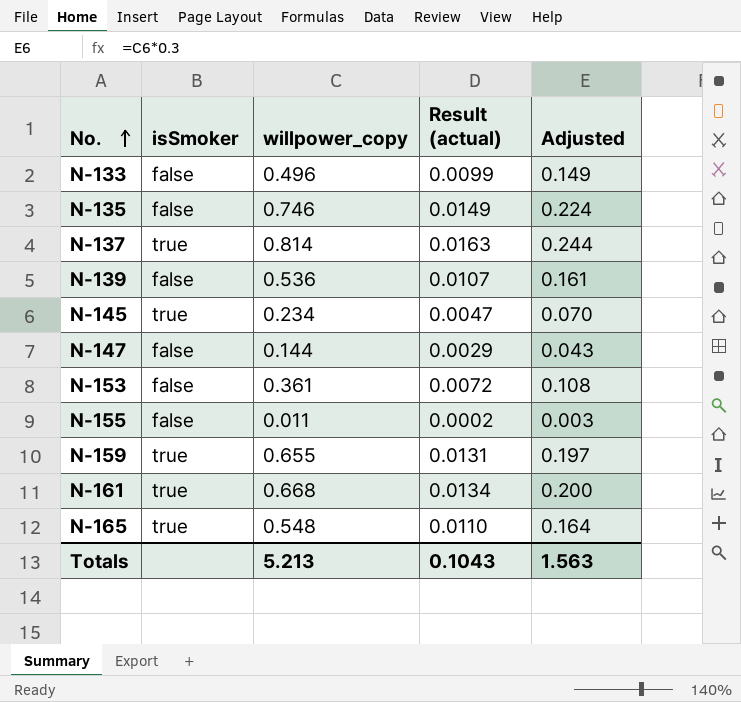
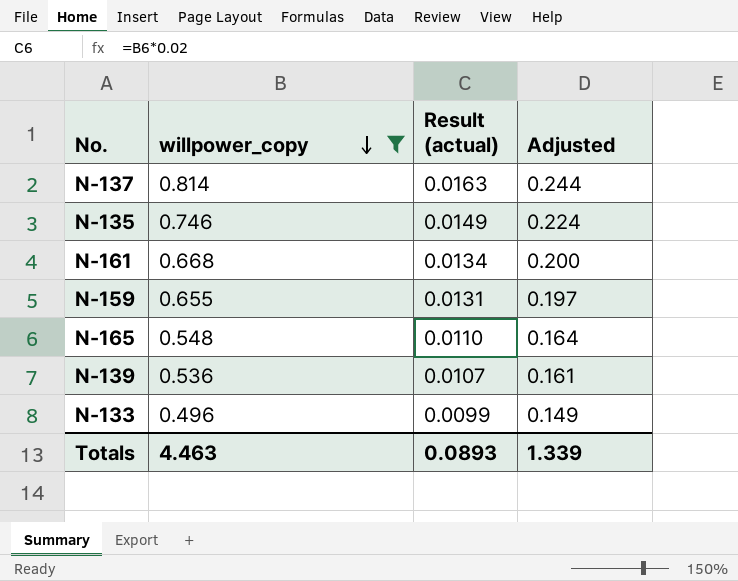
filter: none -> willpower_copy >= 0.496
row order: No. ascending -> willpower_copy descending
column isSmoker | position: 2 -> none
Totals | willpower_copy: 5.213 -> 4.463
Totals | Result (actual): 0.1043 -> 0.0893
Totals | Adjusted: 1.563 -> 1.339

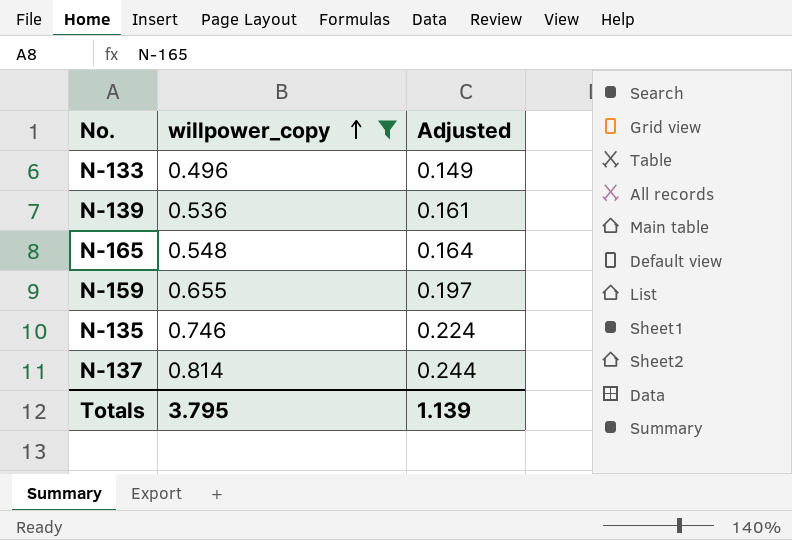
row order: willpower_copy descending -> willpower_copy ascending
column Result (actual) | formula: [willpower_copy] * 0.02 -> none
row N-161: 0.668 | 0.0134 | 0.200 -> none
Totals | willpower_copy: 4.463 -> 3.795
Totals | Adjusted: 1.339 -> 1.139

